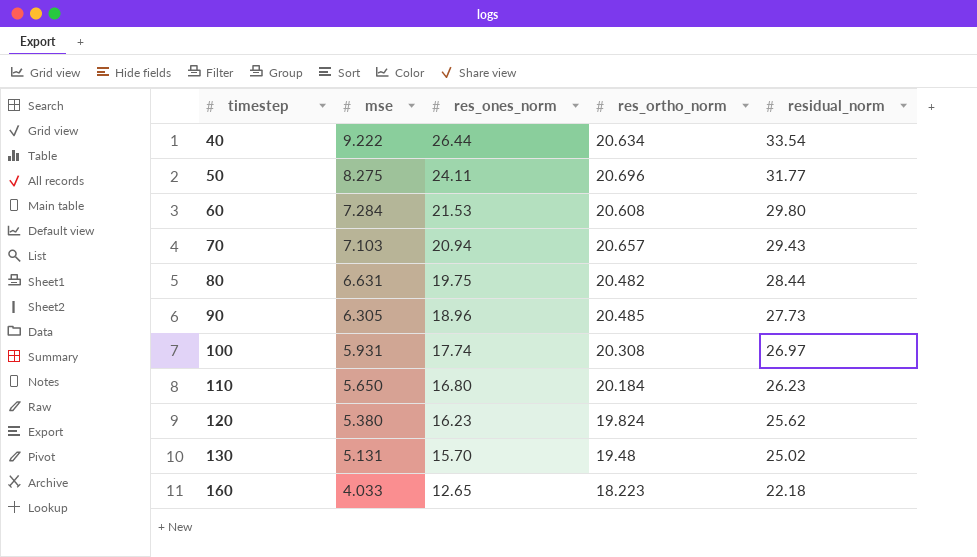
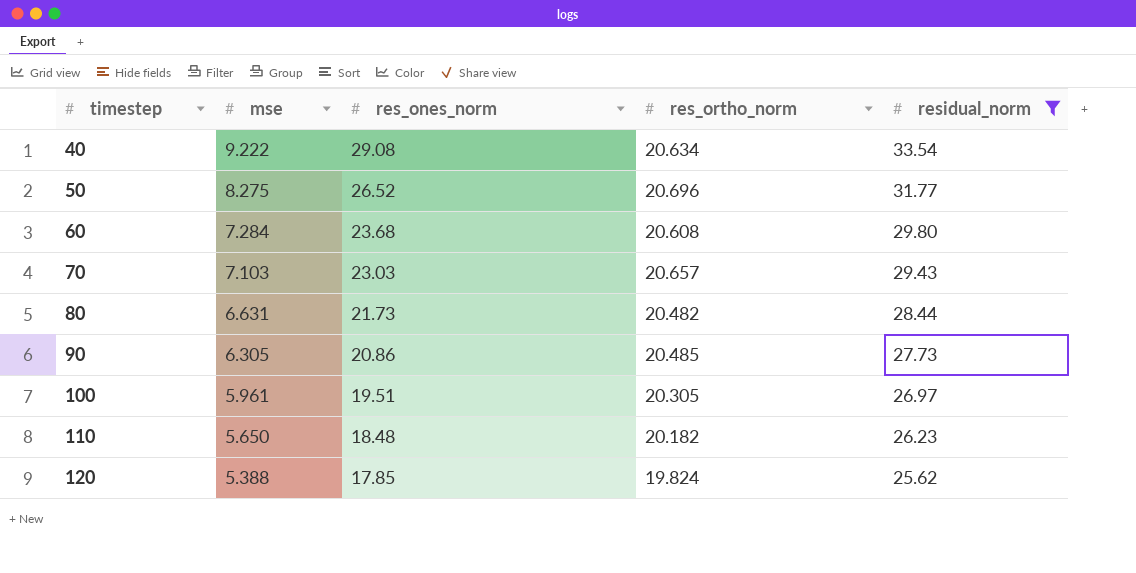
filter: none -> residual_norm >= 25.62
40 | res_ones_norm: 26.44 -> 29.08
50 | res_ones_norm: 24.11 -> 26.52
60 | res_ones_norm: 21.53 -> 23.68
70 | res_ones_norm: 20.94 -> 23.03
80 | res_ones_norm: 19.75 -> 21.73
90 | res_ones_norm: 18.96 -> 20.86
100 | mse: 5.931 -> 5.961
100 | res_ones_norm: 17.74 -> 19.51
100 | res_ortho_norm: 20.308 -> 20.305
110 | res_ones_norm: 16.80 -> 18.48
110 | res_ortho_norm: 20.184 -> 20.182
120 | mse: 5.380 -> 5.388
120 | res_ones_norm: 16.23 -> 17.85

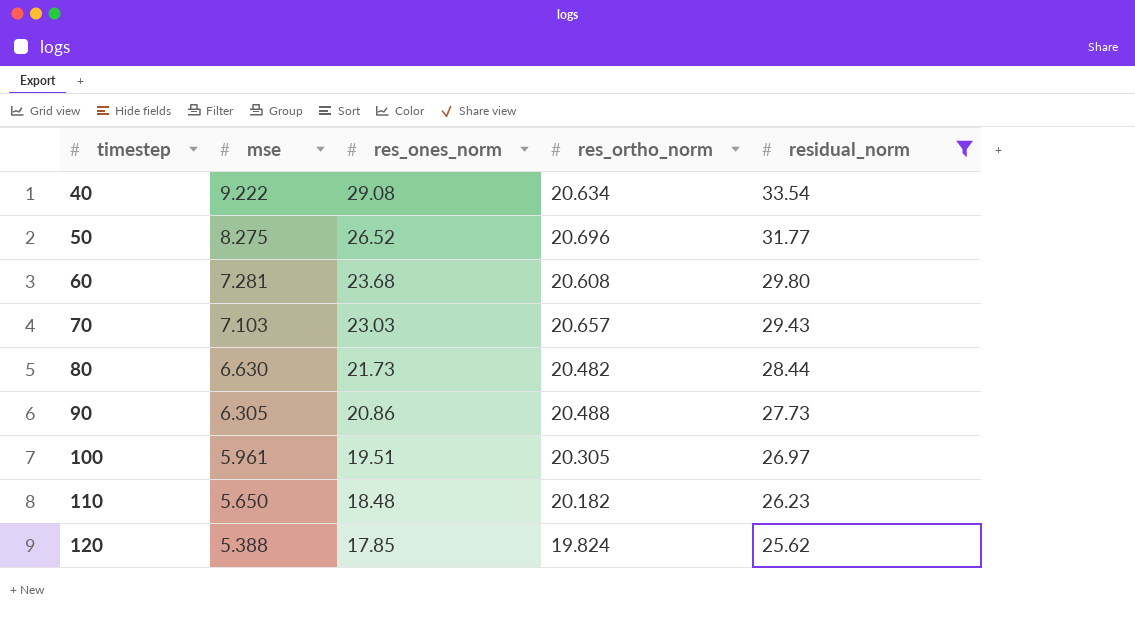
60 | mse: 7.284 -> 7.281
80 | mse: 6.631 -> 6.630
90 | res_ortho_norm: 20.485 -> 20.488

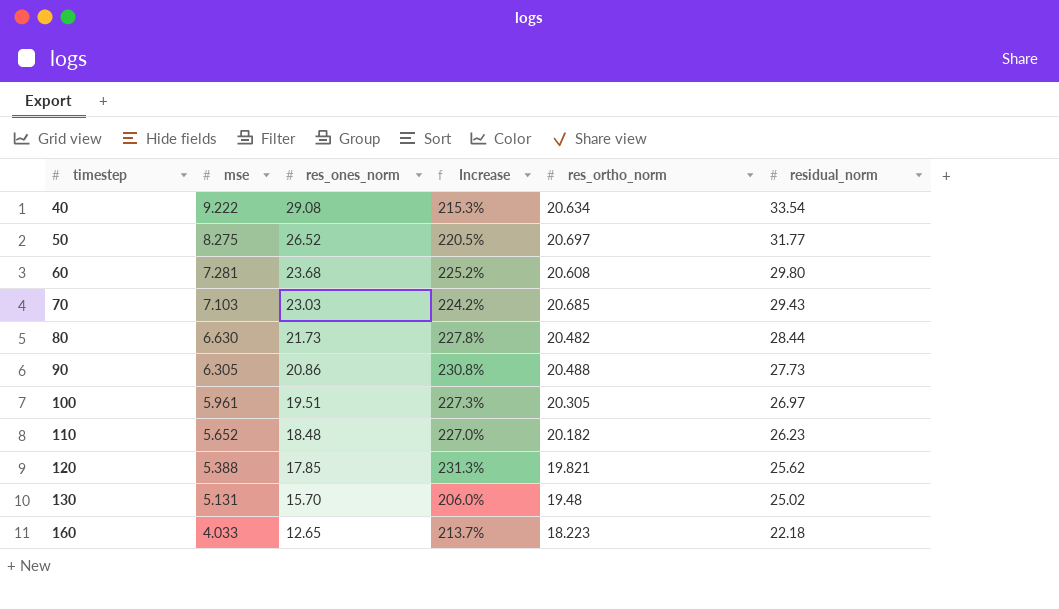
filter: residual_norm >= 25.62 -> none
column Increase | formula: none -> ([res_ones_norm] - [mse]) / [mse]
50 | res_ortho_norm: 20.696 -> 20.697
70 | res_ortho_norm: 20.657 -> 20.685
110 | mse: 5.650 -> 5.652
120 | res_ortho_norm: 19.824 -> 19.821

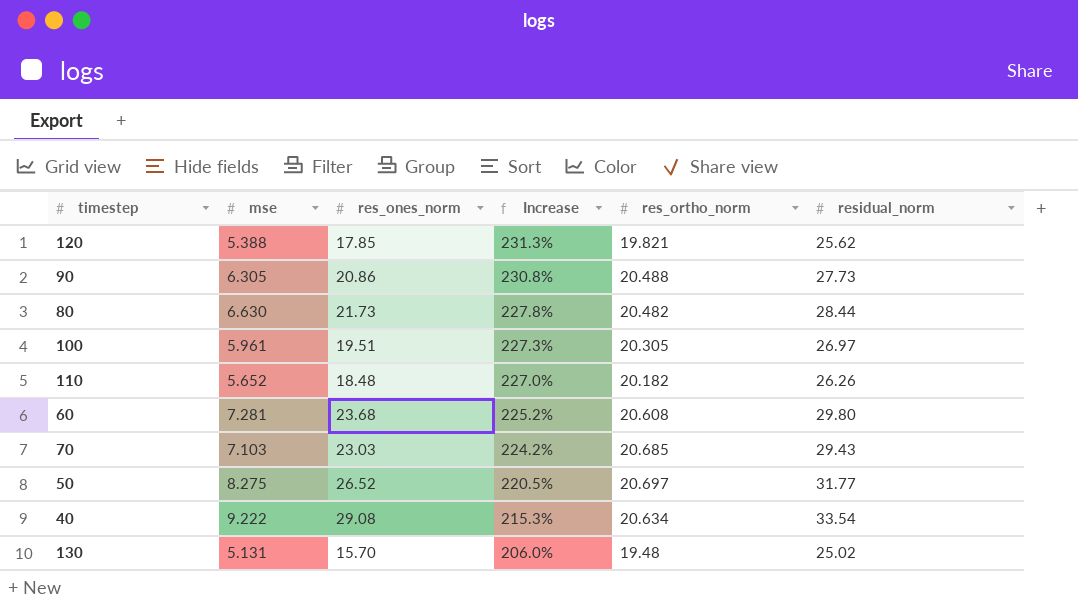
row order: timestep ascending -> Increase descending
row 160: 4.033 | 12.65 | 213.7% | 18.223 | 22.18 -> none
110 | residual_norm: 26.23 -> 26.26

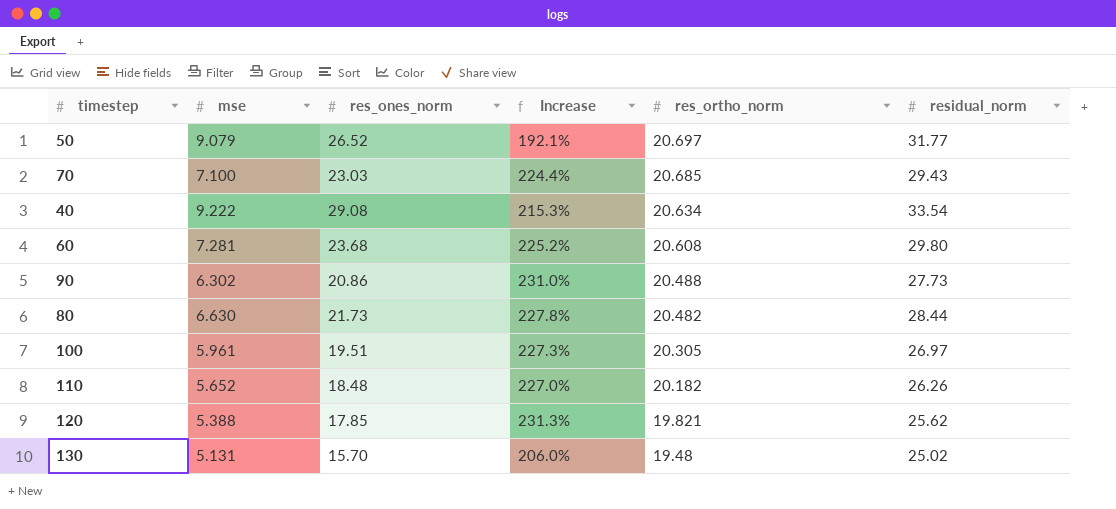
row order: Increase descending -> res_ortho_norm descending
50 | mse: 8.275 -> 9.079
50 | Increase: 220.5% -> 192.1%
70 | mse: 7.103 -> 7.100
70 | Increase: 224.2% -> 224.4%
90 | mse: 6.305 -> 6.302
90 | Increase: 230.8% -> 231.0%

